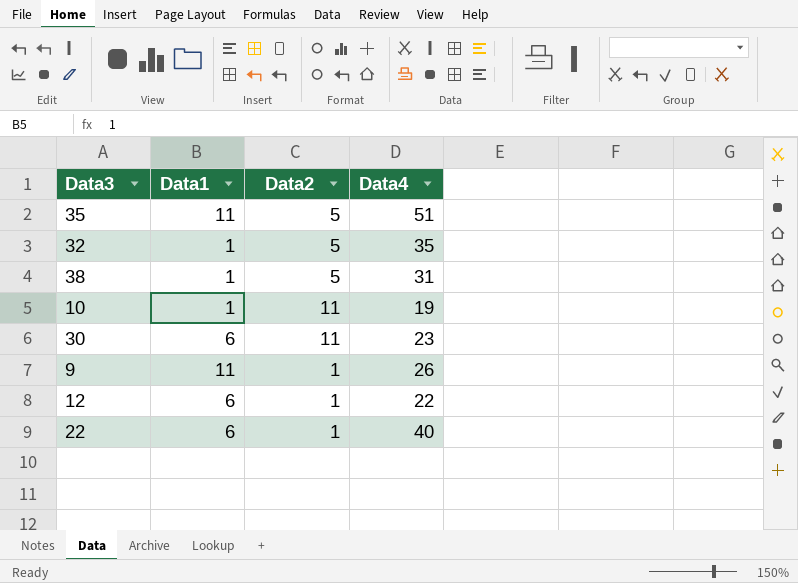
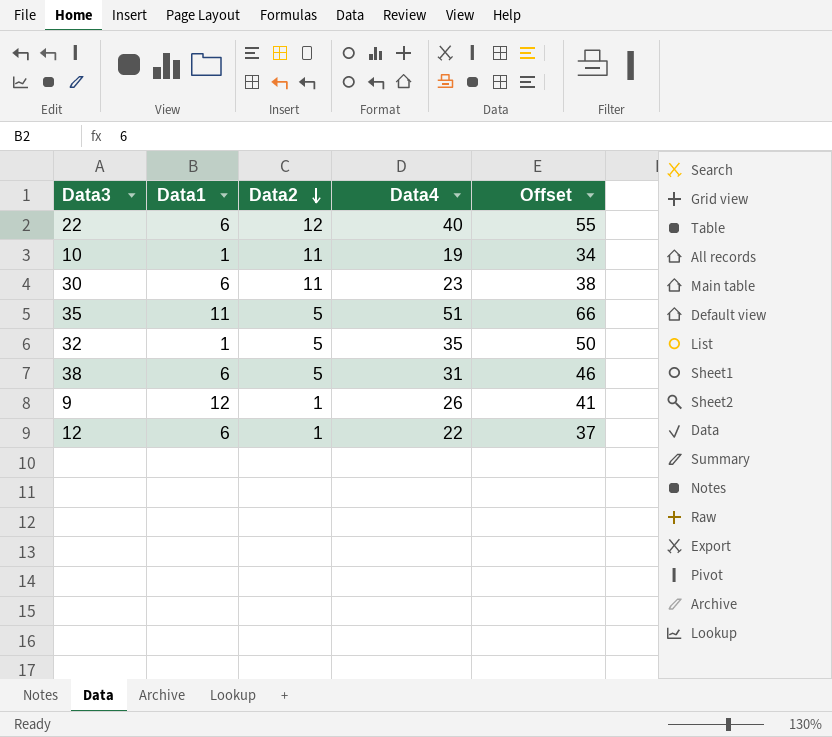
row order: none -> Data2 descending
column Offset | formula: none -> [Data4] + 15
22 | Data2: 1 -> 12
38 | Data1: 1 -> 6
9 | Data1: 11 -> 12

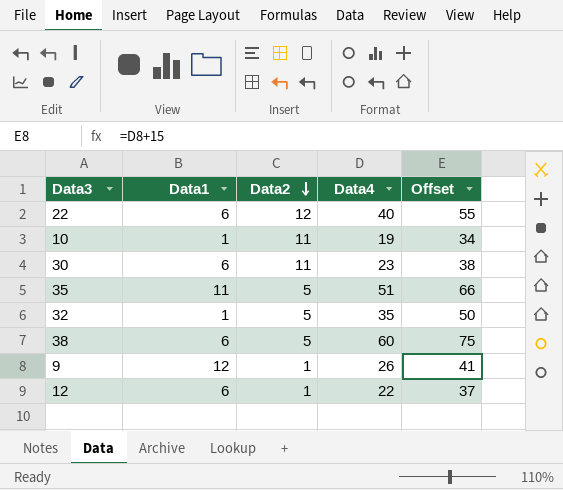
38 | Data4: 31 -> 60
38 | Offset: 46 -> 75

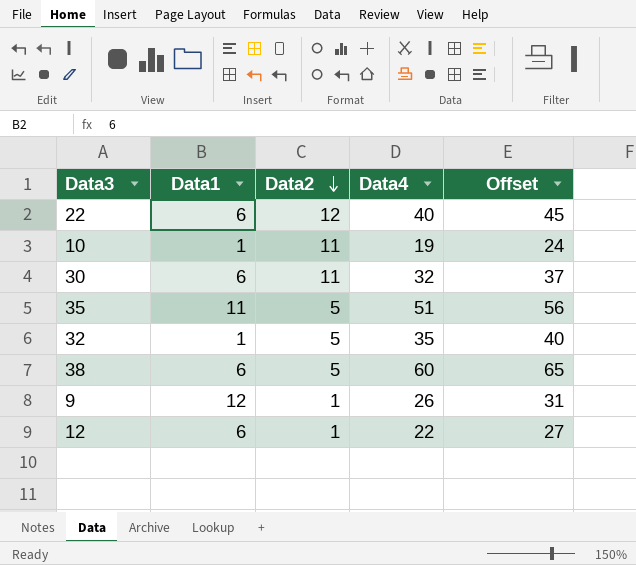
column Offset | formula: [Data4] + 15 -> [Data4] + 5
30 | Data4: 23 -> 32

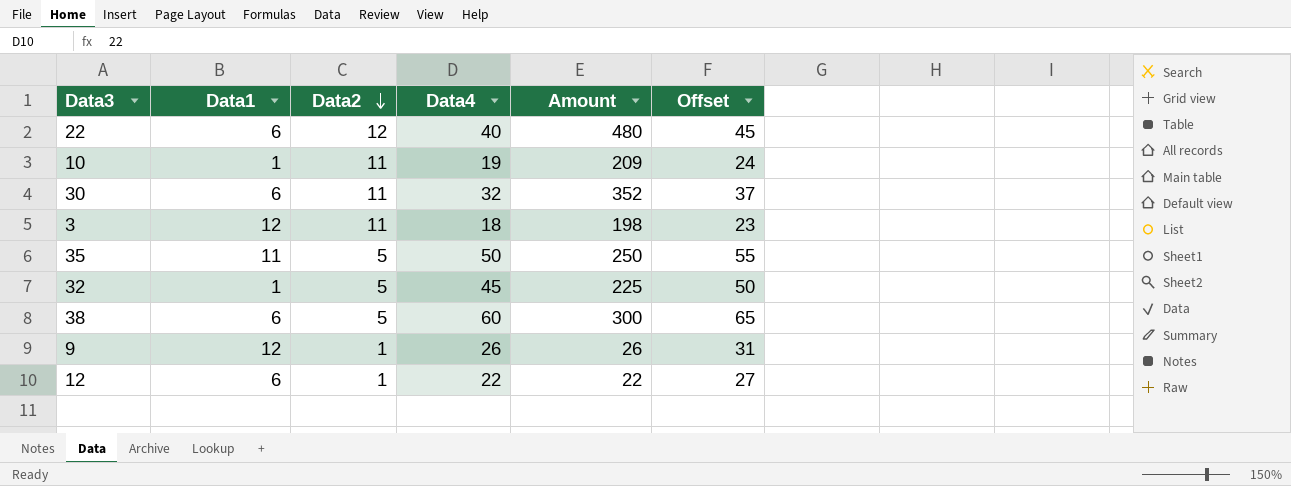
column Amount | formula: none -> [Data2] * [Data4]
row 3: none -> 12 | 11 | 18 | 198 | 23
35 | Data4: 51 -> 50
35 | Offset: 56 -> 55
32 | Data4: 35 -> 45
32 | Offset: 40 -> 50

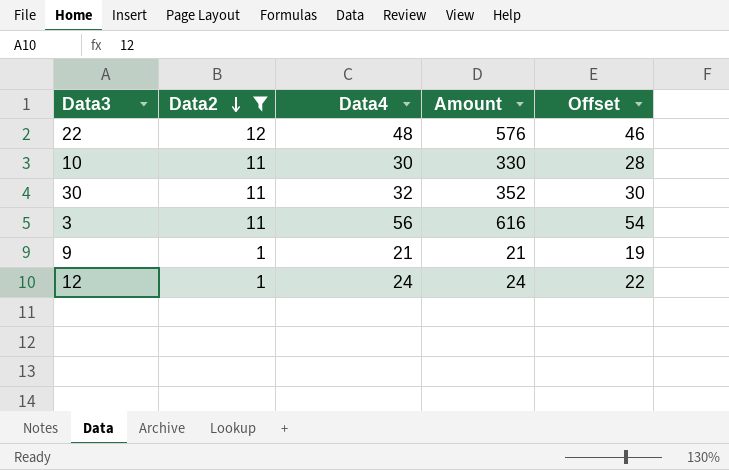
filter: none -> Data2 != 5
column Data1 | position: 2 -> none
column Offset | formula: [Data4] + 5 -> [Data4] - 2
22 | Data4: 40 -> 48
22 | Amount: 480 -> 576
10 | Data4: 19 -> 30
10 | Amount: 209 -> 330
3 | Data4: 18 -> 56
3 | Amount: 198 -> 616
9 | Data4: 26 -> 21
9 | Amount: 26 -> 21
12 | Data4: 22 -> 24
12 | Amount: 22 -> 24

